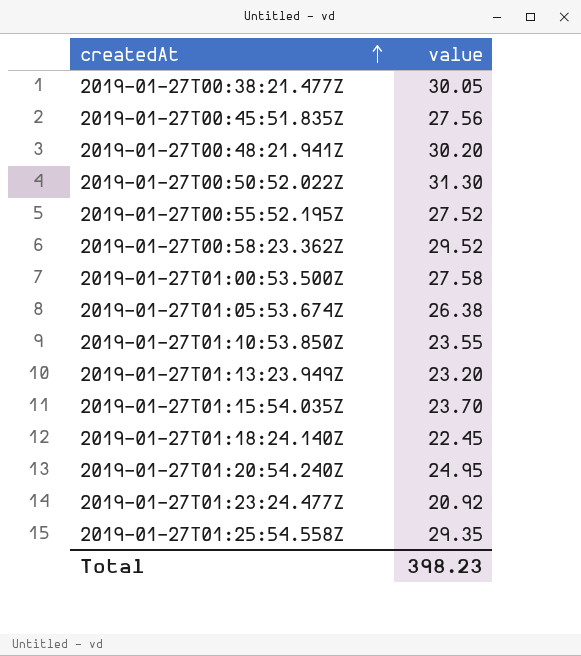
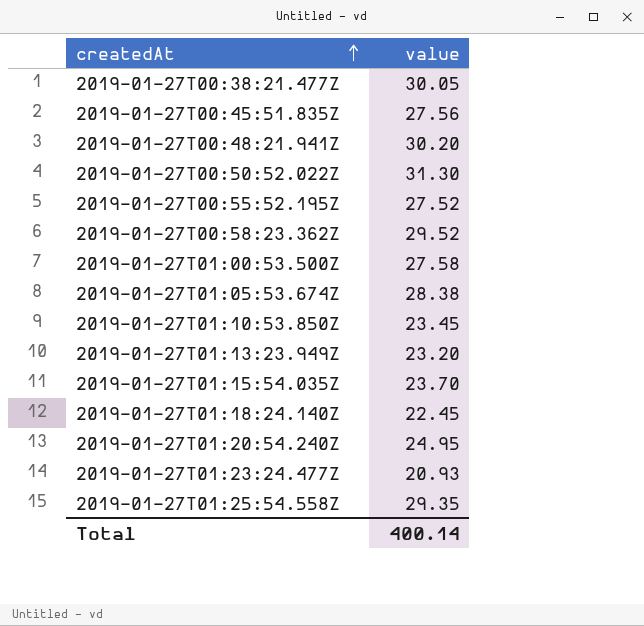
2019-01-27T01:05:53.674Z | value: 26.38 -> 28.38
2019-01-27T01:10:53.850Z | value: 23.55 -> 23.45
2019-01-27T01:23:24.477Z | value: 20.92 -> 20.93
Total | value: 398.23 -> 400.14

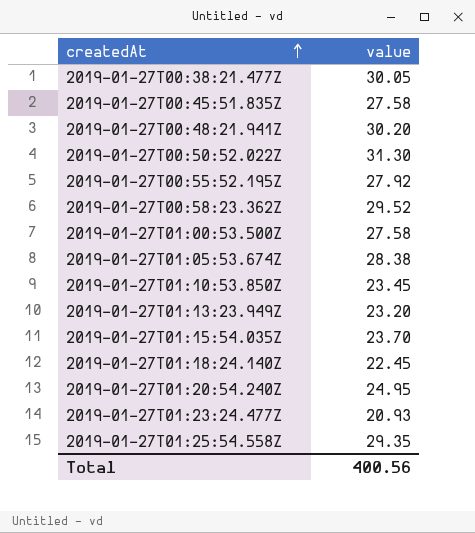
2019-01-27T00:45:51.835Z | value: 27.56 -> 27.58
2019-01-27T00:55:52.195Z | value: 27.52 -> 27.92
Total | value: 400.14 -> 400.56

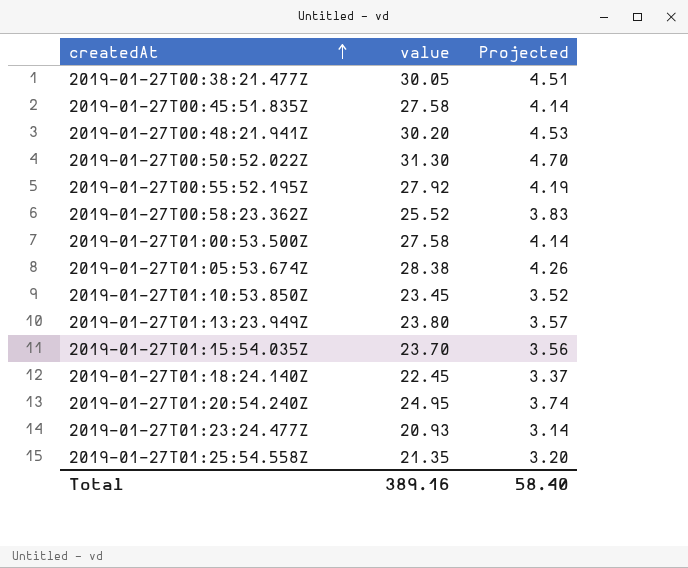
column Projected | formula: none -> [value] * 0.15
2019-01-27T00:58:23.362Z | value: 29.52 -> 25.52
2019-01-27T01:13:23.949Z | value: 23.20 -> 23.80
2019-01-27T01:25:54.558Z | value: 29.35 -> 21.35
Total | value: 400.56 -> 389.16

